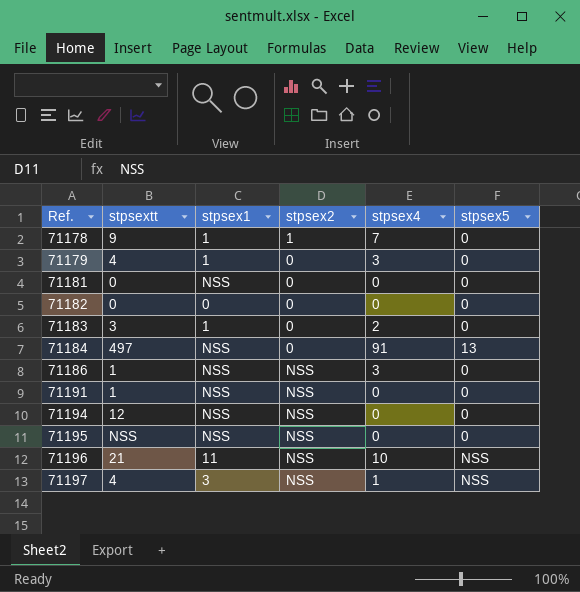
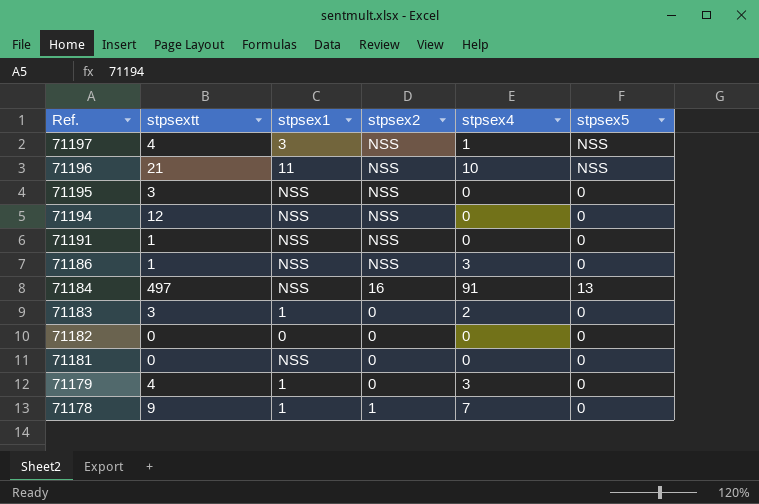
row order: Ref. ascending -> Ref. descending
71195 | stpsextt: NSS -> 3
71184 | stpsex2: 0 -> 16

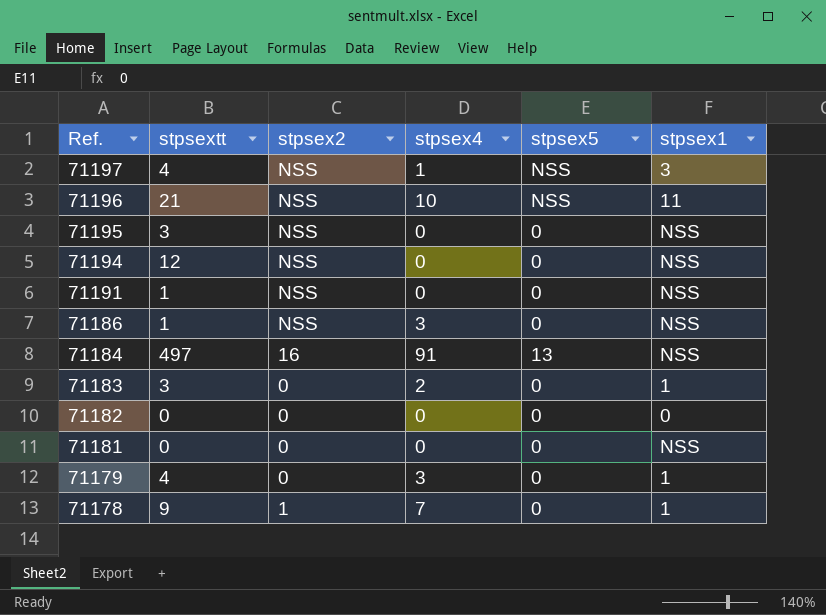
column stpsex1 | position: 3 -> 6

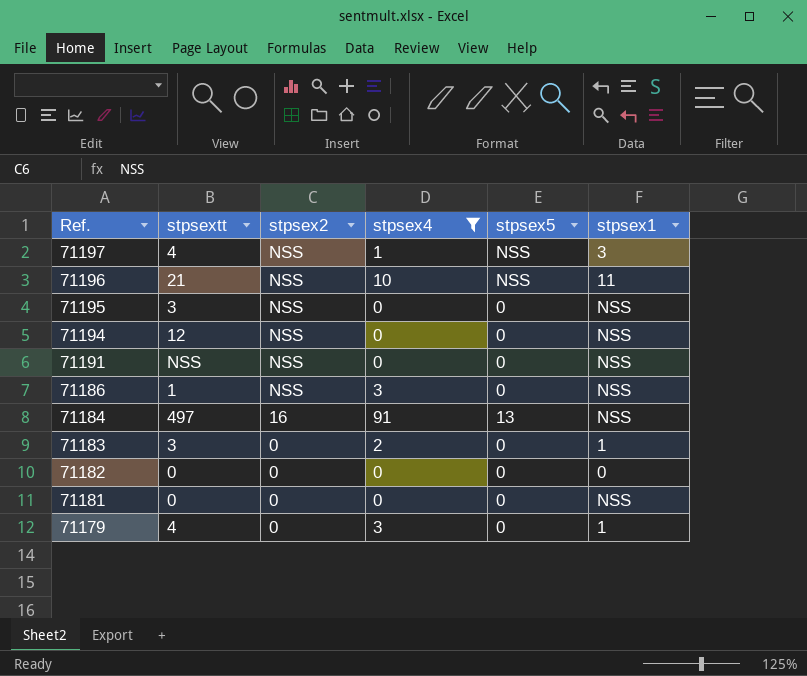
filter: none -> stpsex4 != 7
71191 | stpsextt: 1 -> NSS

